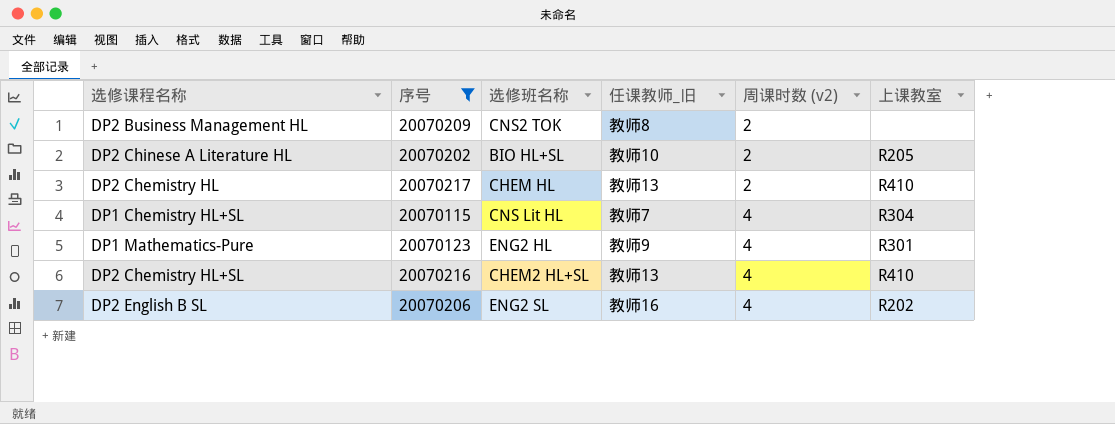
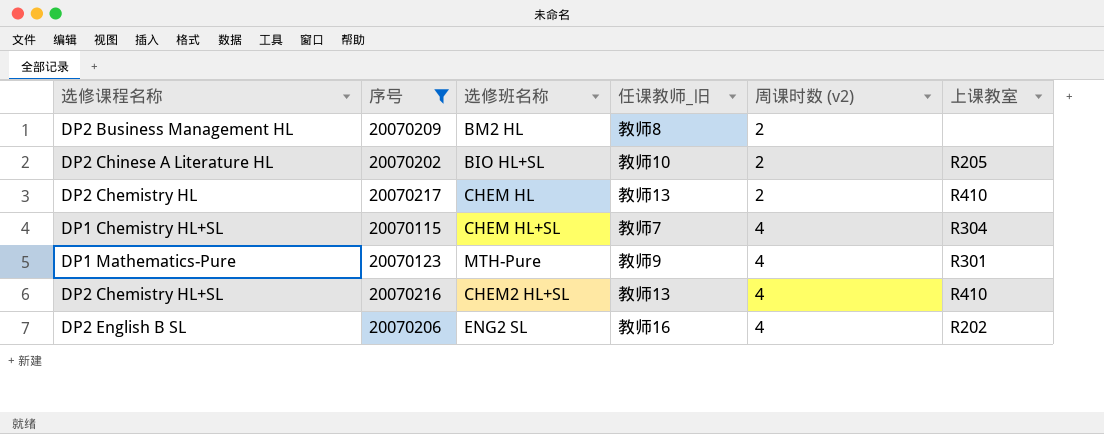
DP2 Business Management HL | 选修班名称: CNS2 TOK -> BM2 HL
DP1 Chemistry HL+SL | 选修班名称: CNS Lit HL -> CHEM HL+SL
DP1 Mathematics-Pure | 选修班名称: ENG2 HL -> MTH-Pure

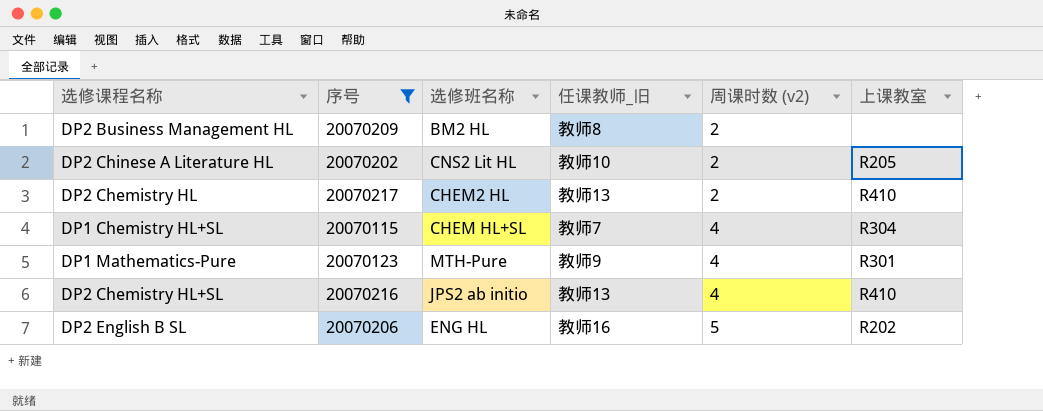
DP2 Chinese A Literature HL | 选修班名称: BIO HL+SL -> CNS2 Lit HL
DP2 Chemistry HL | 选修班名称: CHEM HL -> CHEM2 HL
DP2 Chemistry HL+SL | 选修班名称: CHEM2 HL+SL -> JPS2 ab initio
DP2 English B SL | 选修班名称: ENG2 SL -> ENG HL
DP2 English B SL | 周课时数 (v2): 4 -> 5

